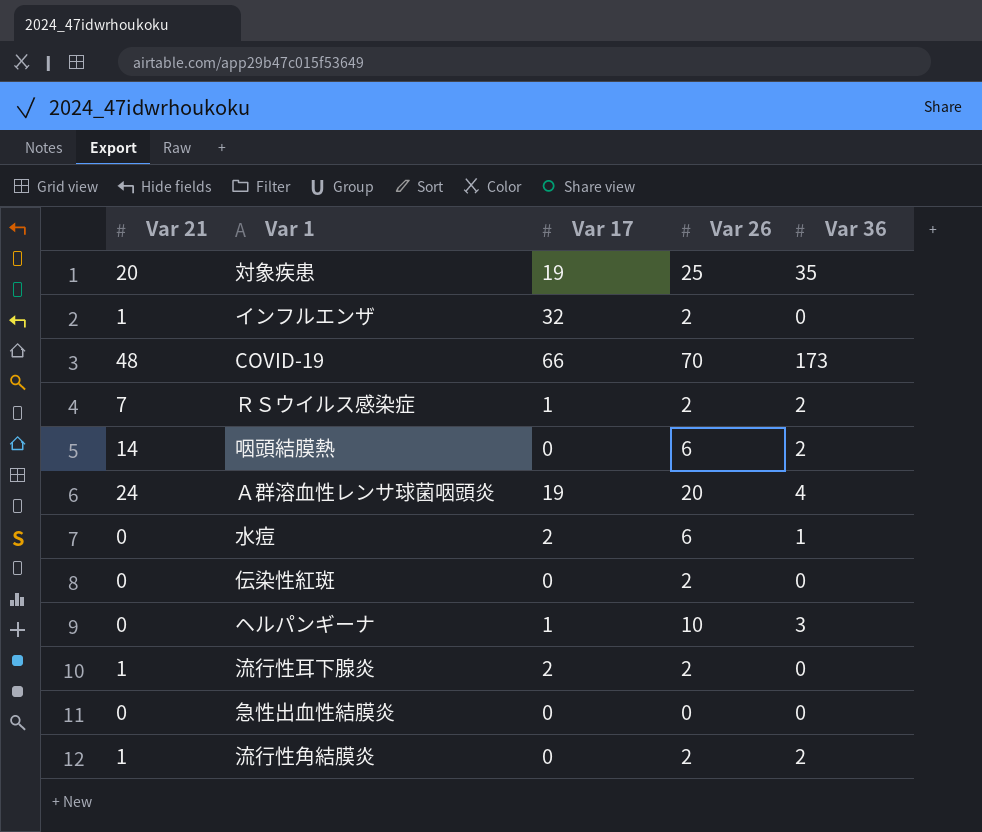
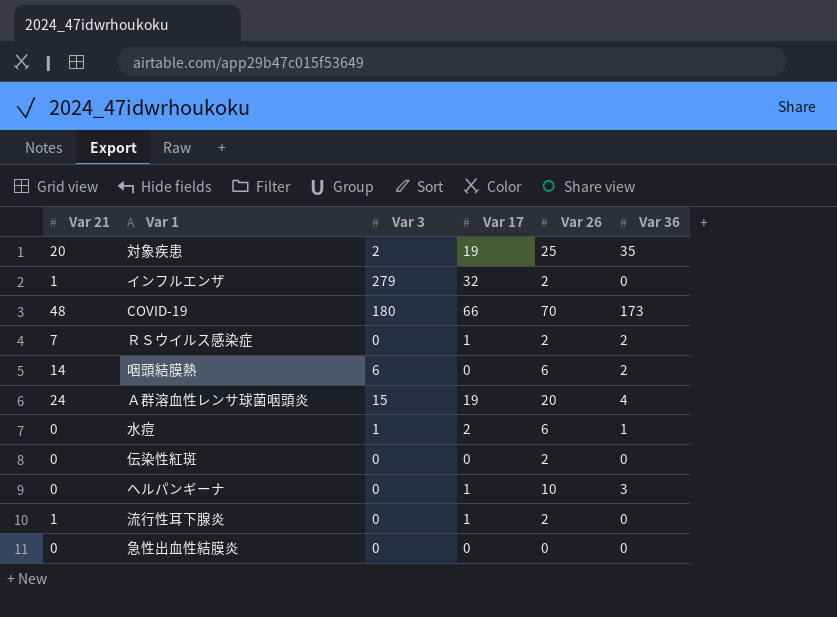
column Var 3 | position: none -> 3
row 流行性角結膜炎: 1 | 0 | 2 | 2 -> none
流行性耳下腺炎 | Var 17: 2 -> 1

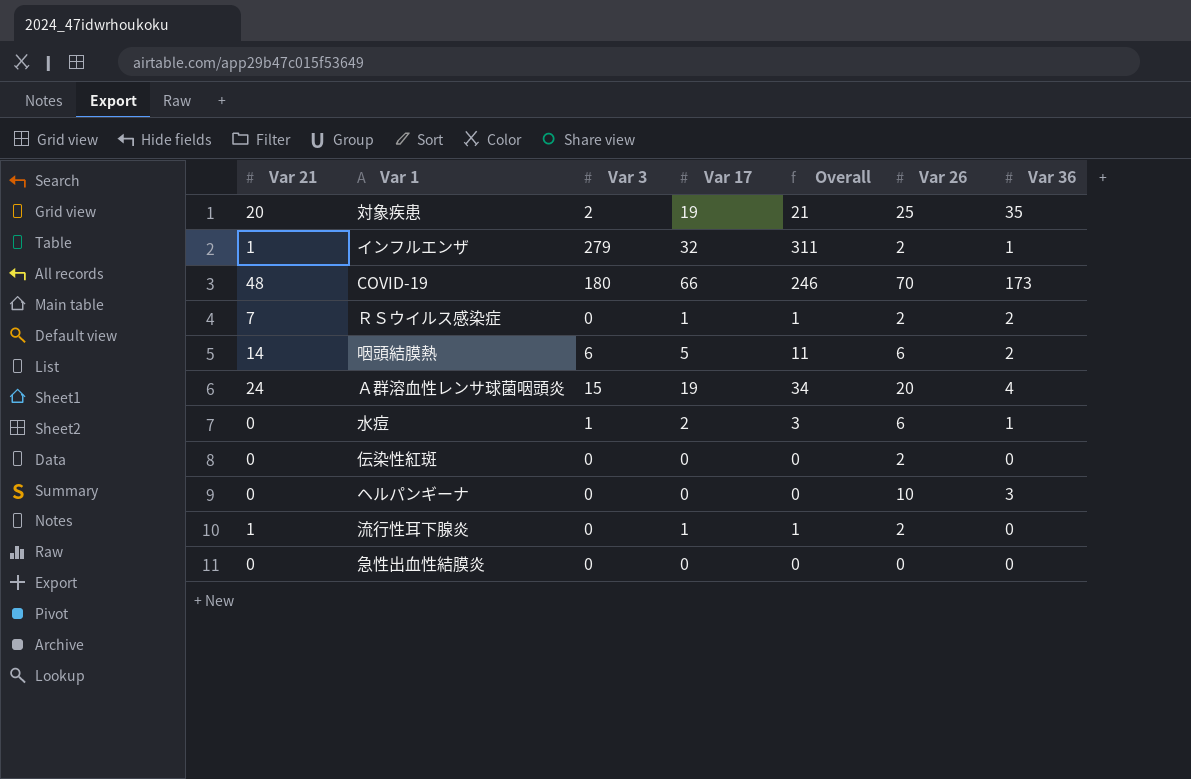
column Overall | formula: none -> [Var 3] + [Var 17]
インフルエンザ | Var 36: 0 -> 1
咽頭結膜熱 | Var 17: 0 -> 5
ヘルパンギーナ | Var 17: 1 -> 0

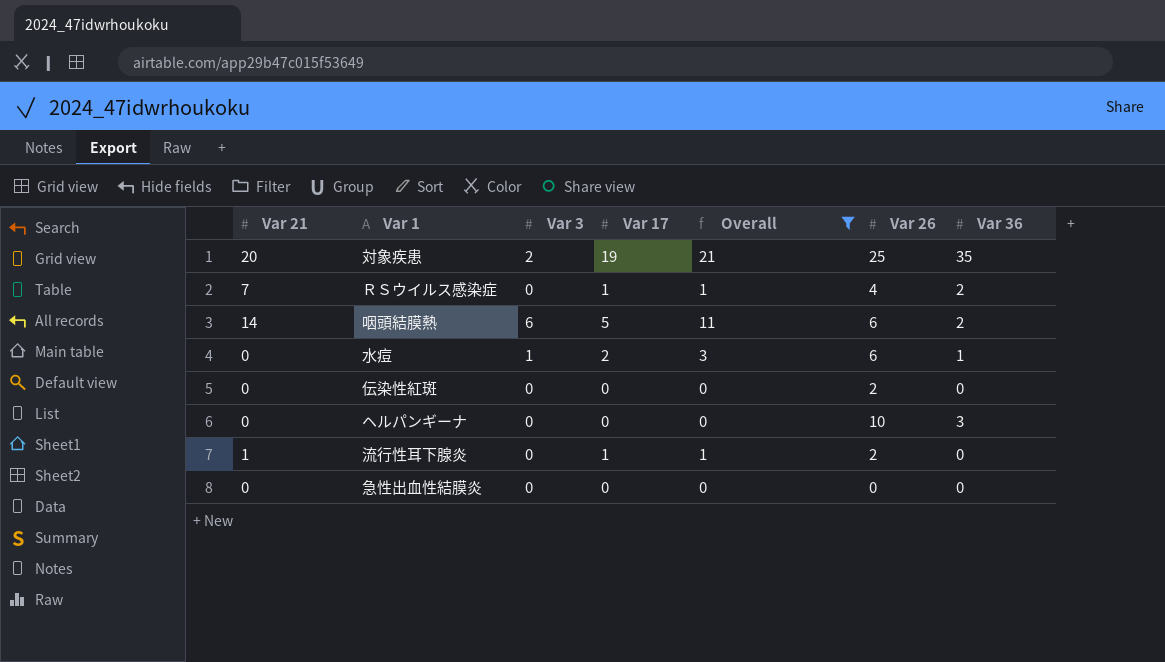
filter: none -> Overall <= 21
ＲＳウイルス感染症 | Var 26: 2 -> 4

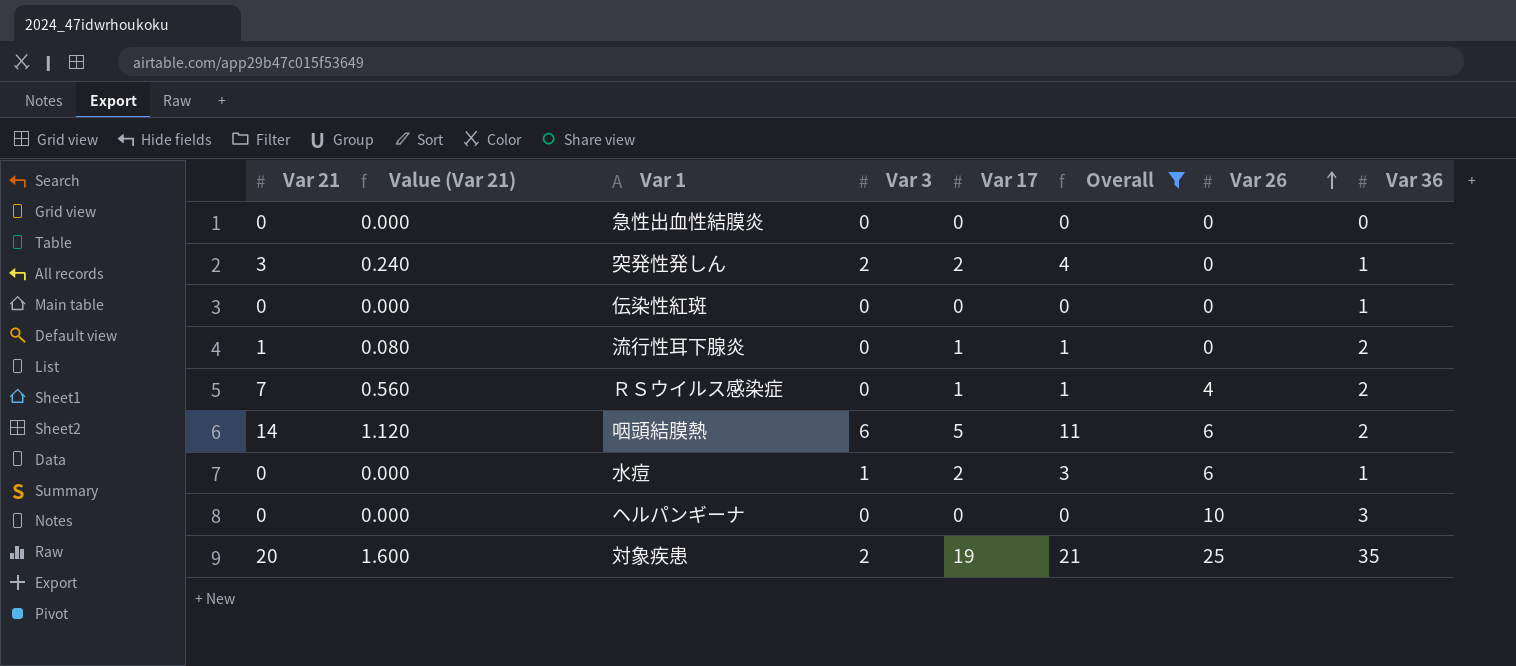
row order: none -> Var 26 ascending
column Value (Var 21) | formula: none -> [Var 21] * 0.08
row 突発性発しん: none -> 3 | 0.240 | 2 | 2 | 4 | 0 | 1
伝染性紅斑 | Var 26: 2 -> 0
伝染性紅斑 | Var 36: 0 -> 1
流行性耳下腺炎 | Var 26: 2 -> 0
流行性耳下腺炎 | Var 36: 0 -> 2

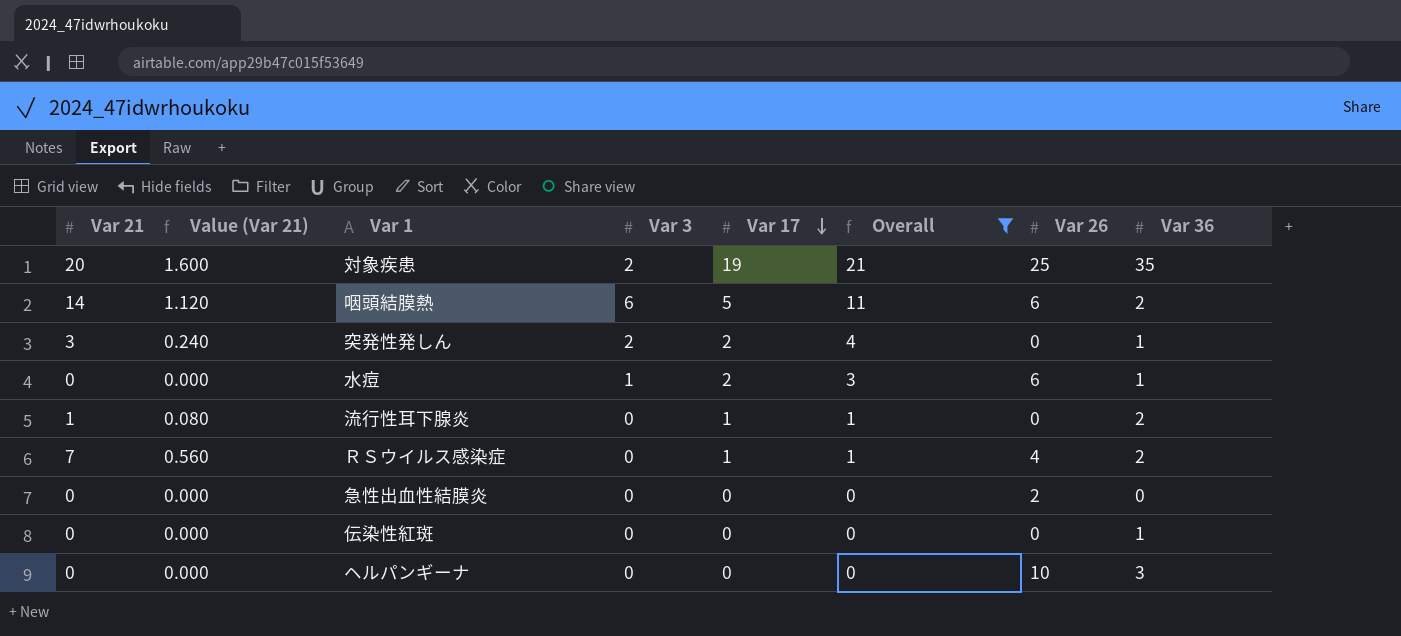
row order: Var 26 ascending -> Var 17 descending
急性出血性結膜炎 | Var 26: 0 -> 2

